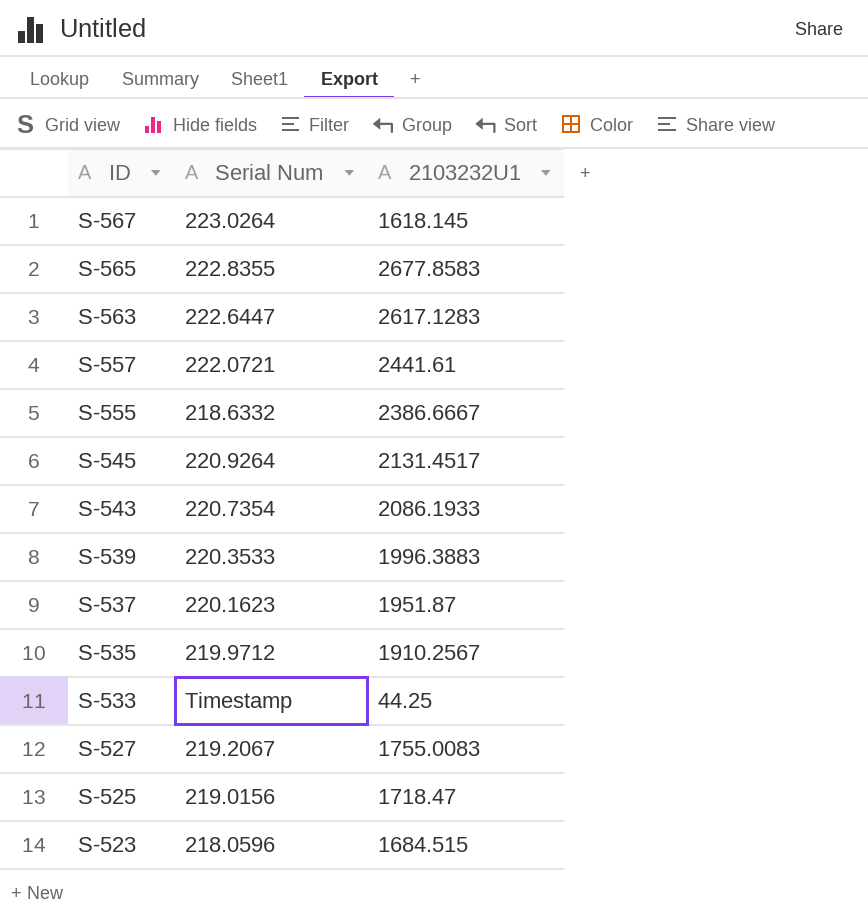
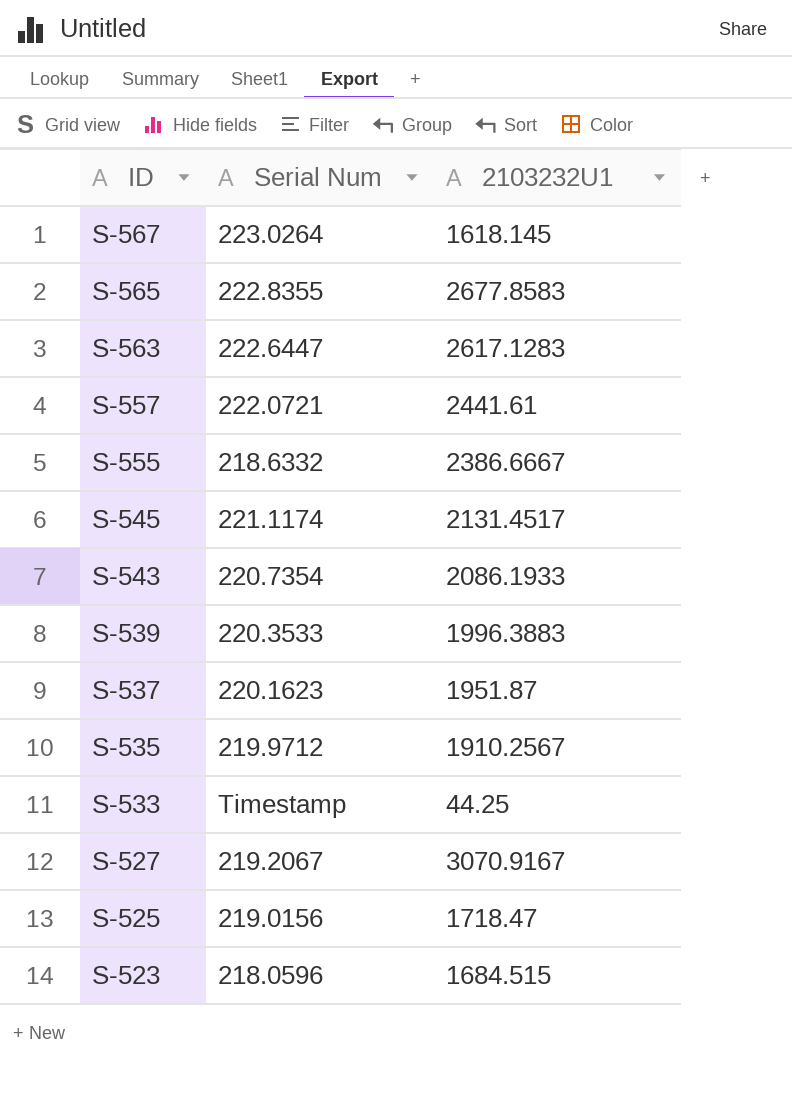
S-545 | Serial Num: 220.9264 -> 221.1174
S-527 | 2103232U1: 1755.0083 -> 3070.9167

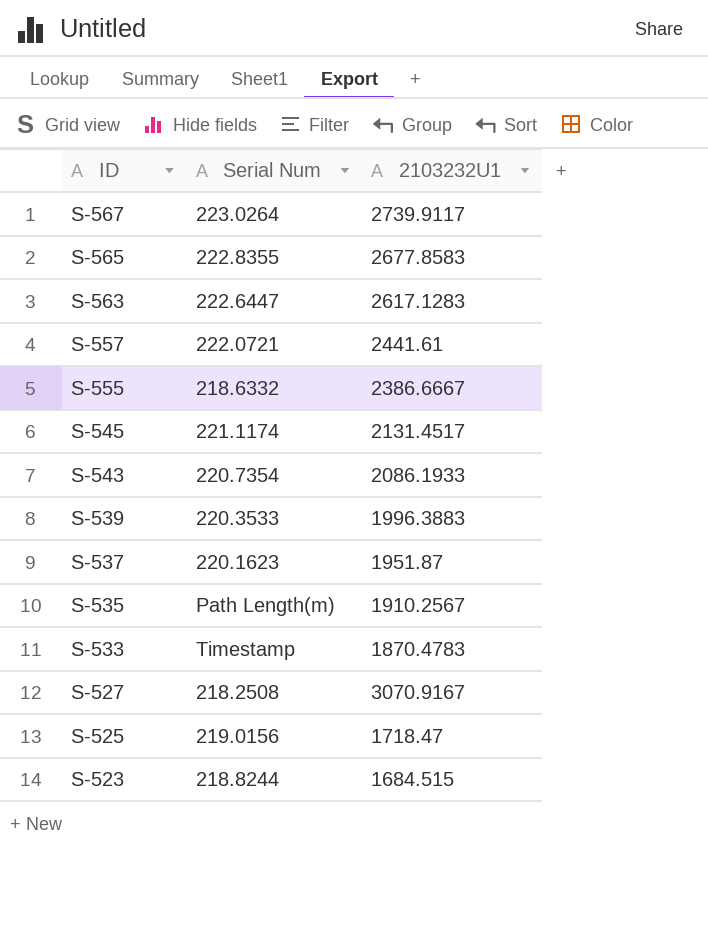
S-567 | 2103232U1: 1618.145 -> 2739.9117
S-535 | Serial Num: 219.9712 -> Path Length(m)
S-533 | 2103232U1: 44.25 -> 1870.4783
S-527 | Serial Num: 219.2067 -> 218.2508
S-523 | Serial Num: 218.0596 -> 218.8244

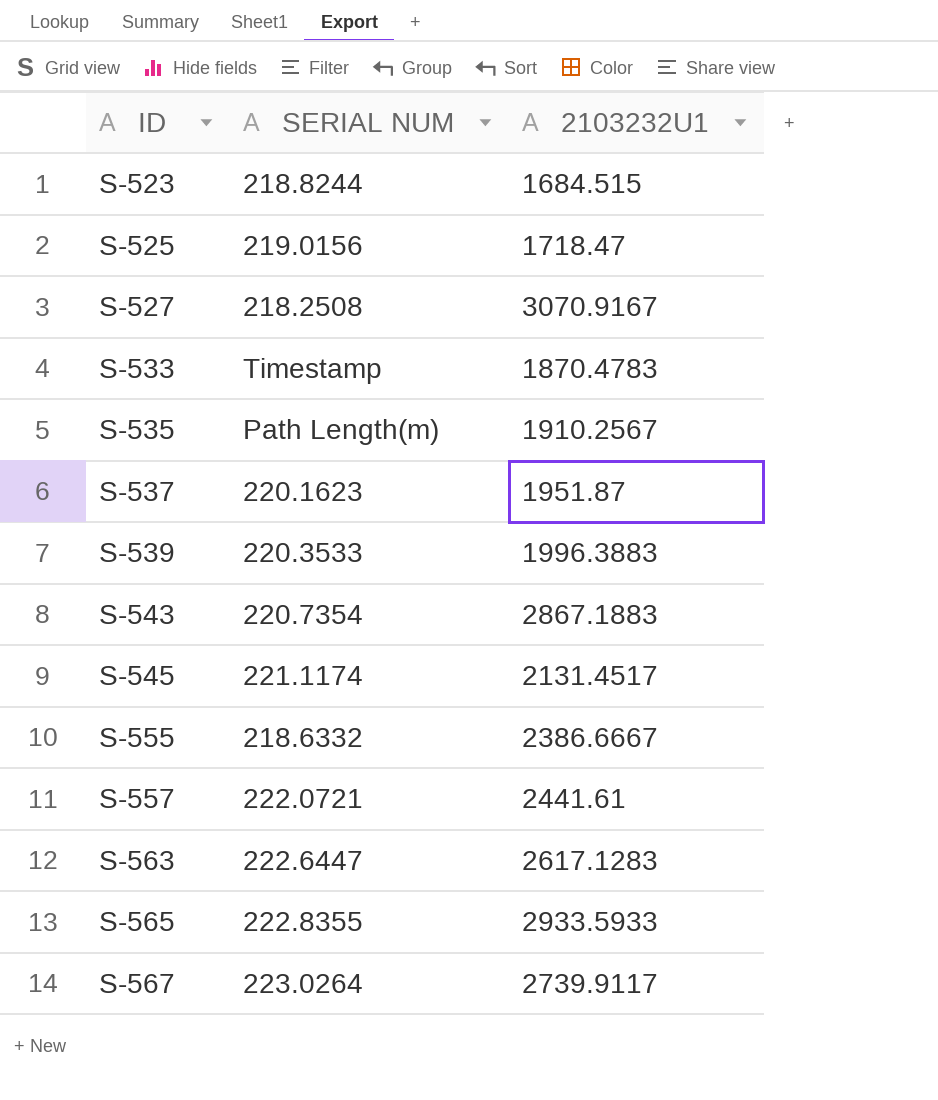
row order: ID descending -> ID ascending
column name: Serial Num -> SERIAL NUM
S-543 | 2103232U1: 2086.1933 -> 2867.1883
S-565 | 2103232U1: 2677.8583 -> 2933.5933

